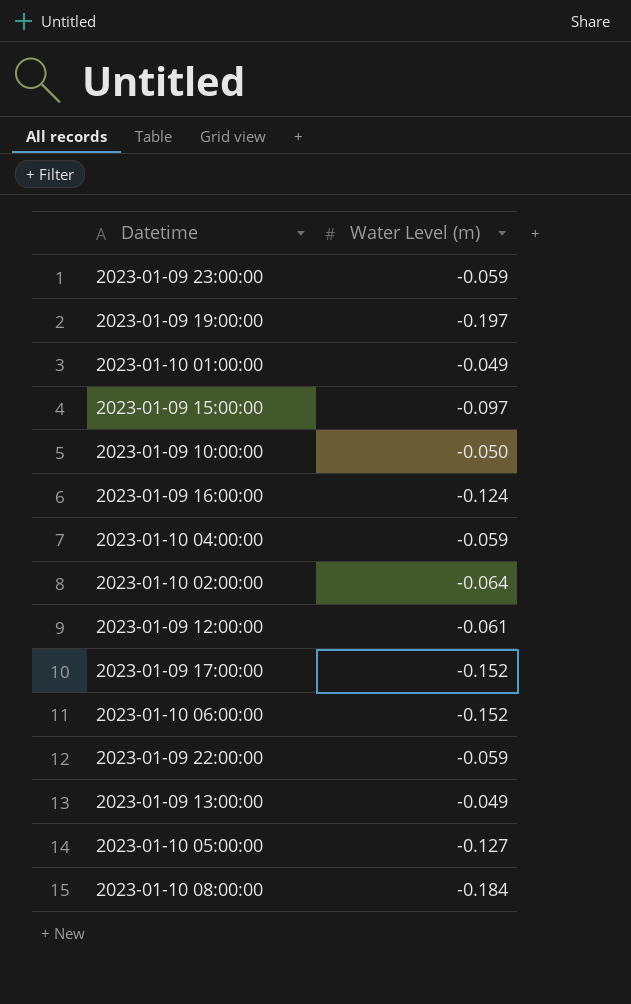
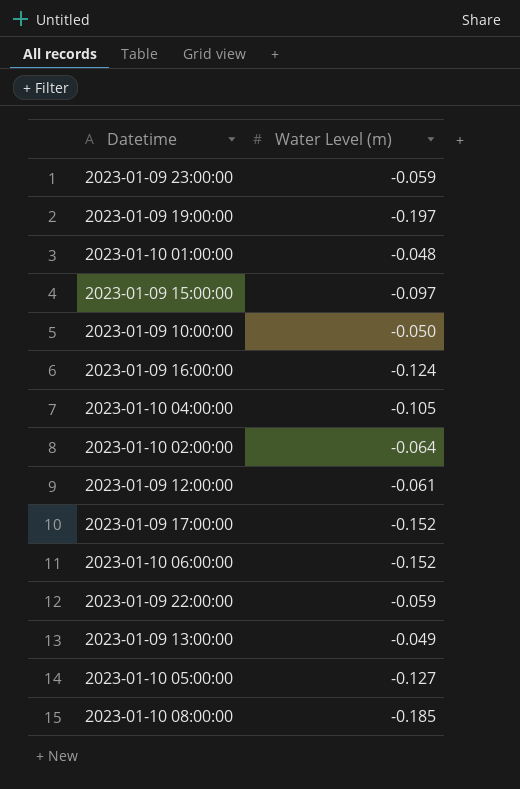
2023-01-10 01:00:00 | Water Level (m): -0.049 -> -0.048
2023-01-10 04:00:00 | Water Level (m): -0.059 -> -0.105
2023-01-10 08:00:00 | Water Level (m): -0.184 -> -0.185

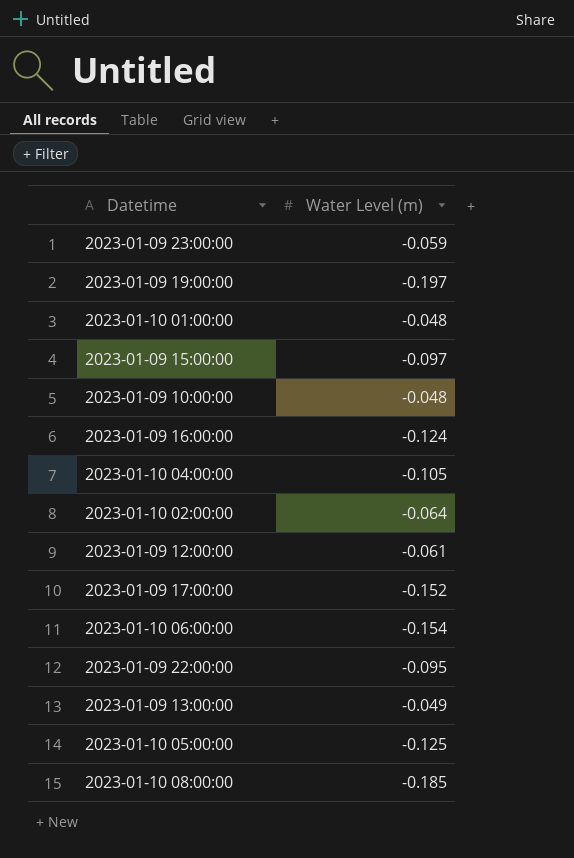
2023-01-09 10:00:00 | Water Level (m): -0.050 -> -0.048
2023-01-10 06:00:00 | Water Level (m): -0.152 -> -0.154
2023-01-09 22:00:00 | Water Level (m): -0.059 -> -0.095
2023-01-10 05:00:00 | Water Level (m): -0.127 -> -0.125

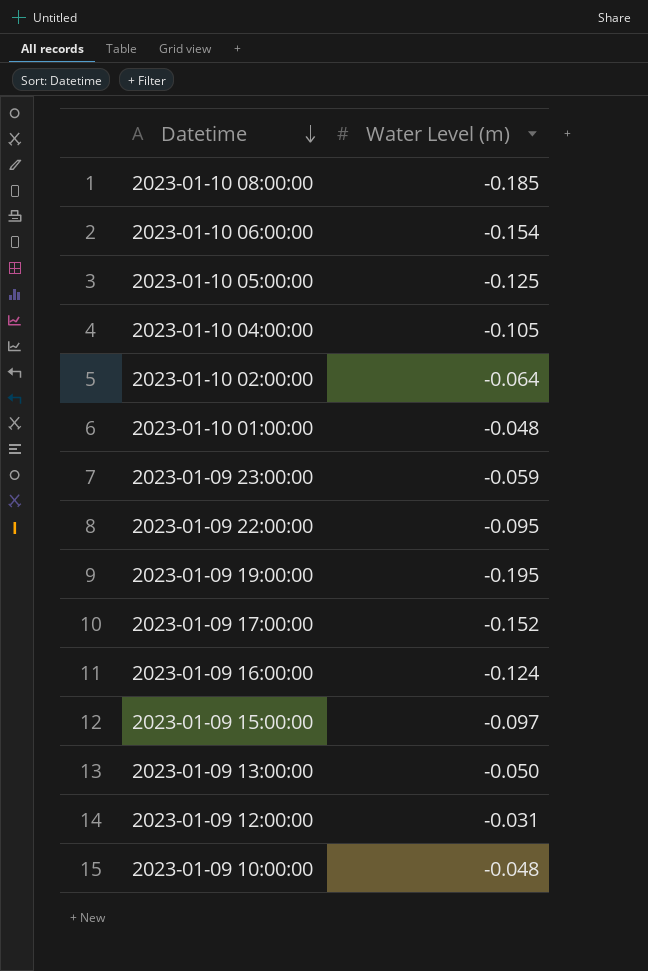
row order: none -> Datetime descending
2023-01-09 19:00:00 | Water Level (m): -0.197 -> -0.195
2023-01-09 13:00:00 | Water Level (m): -0.049 -> -0.050
2023-01-09 12:00:00 | Water Level (m): -0.061 -> -0.031

